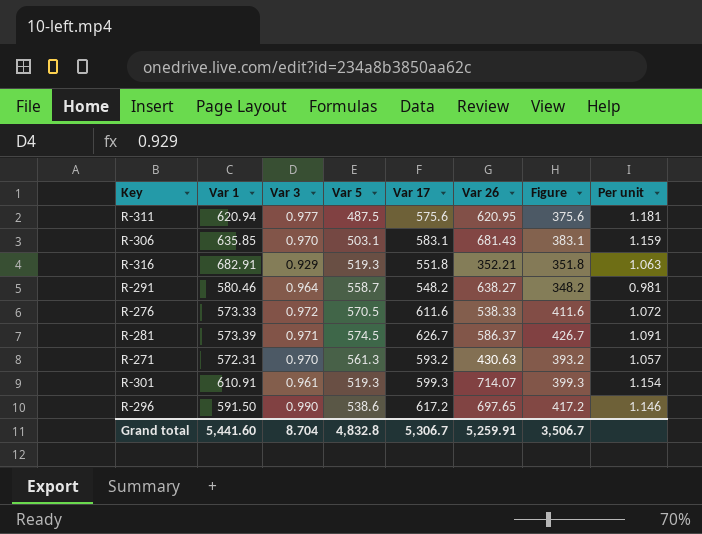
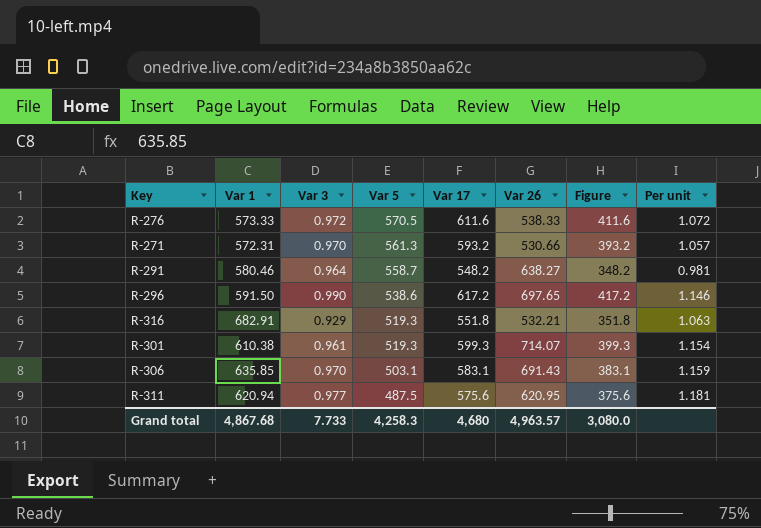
row order: none -> Var 5 descending
row R-281: 573.39 | 0.971 | 574.5 | 626.7 | 586.37 | 426.7 | 1.091 -> none
R-271 | Var 26: 430.63 -> 530.66
R-316 | Var 26: 352.21 -> 532.21
R-301 | Var 1: 610.91 -> 610.38
R-306 | Var 26: 681.43 -> 691.43
Grand total | Var 1: 5,441.60 -> 4,867.68
Grand total | Var 3: 8.704 -> 7.733
Grand total | Var 5: 4,832.8 -> 4,258.3
Grand total | Var 17: 5,306.7 -> 4,680
Grand total | Var 26: 5,259.91 -> 4,963.57
Grand total | Figure: 3,506.7 -> 3,080.0

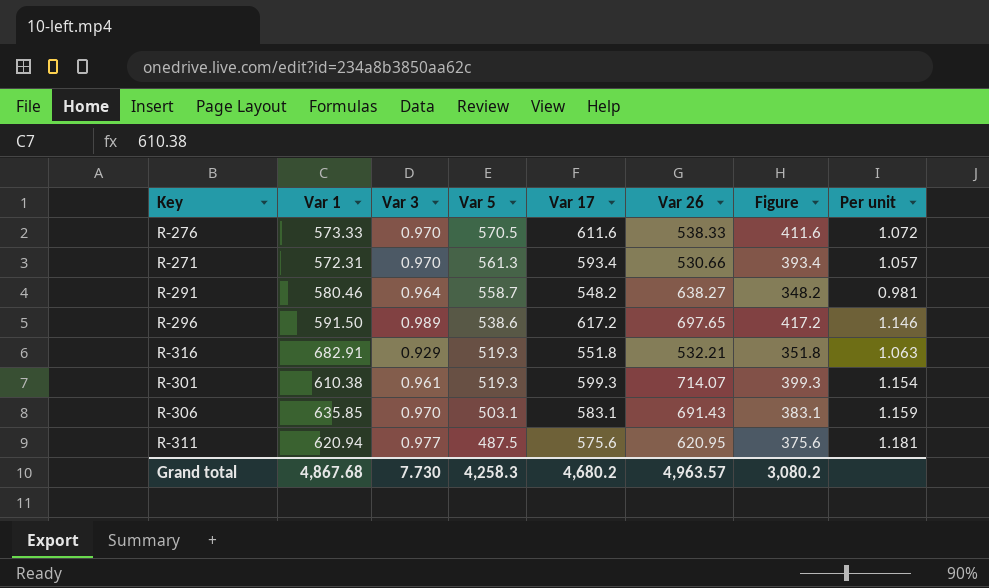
R-276 | Var 3: 0.972 -> 0.970
R-271 | Var 17: 593.2 -> 593.4
R-271 | Figure: 393.2 -> 393.4
R-296 | Var 3: 0.990 -> 0.989
Grand total | Var 3: 7.733 -> 7.730
Grand total | Var 17: 4,680 -> 4,680.2
Grand total | Figure: 3,080.0 -> 3,080.2

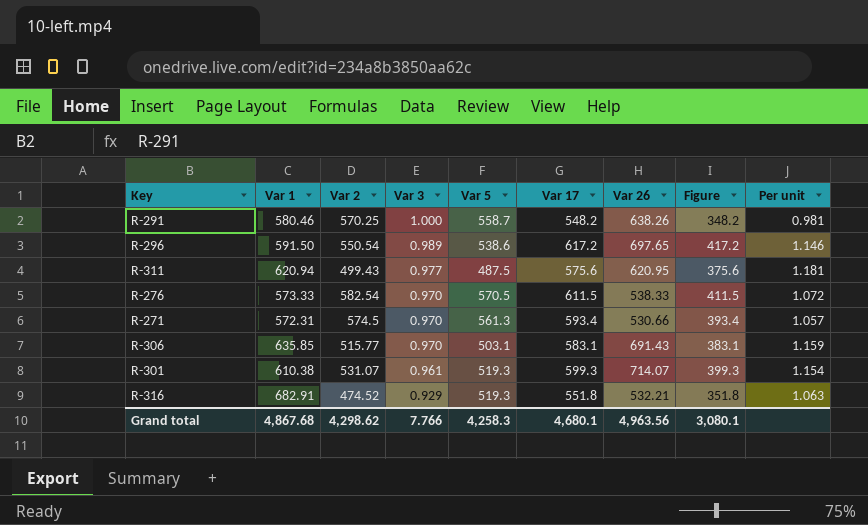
row order: Var 5 descending -> Var 3 descending
column Var 2 | position: none -> 3
R-291 | Var 3: 0.964 -> 1.000
R-291 | Var 26: 638.27 -> 638.26
R-276 | Var 17: 611.6 -> 611.5
R-276 | Figure: 411.6 -> 411.5
Grand total | Var 3: 7.730 -> 7.766
Grand total | Var 17: 4,680.2 -> 4,680.1
Grand total | Var 26: 4,963.57 -> 4,963.56
Grand total | Figure: 3,080.2 -> 3,080.1

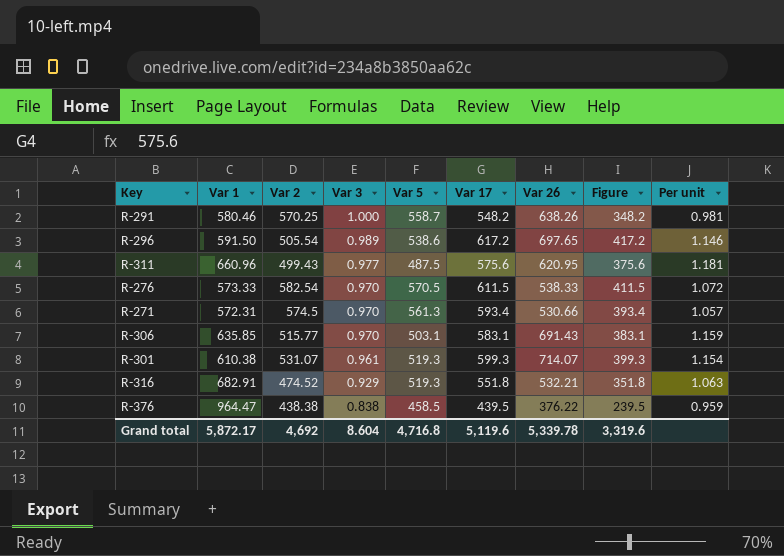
R-296 | Var 2: 550.54 -> 505.54
R-311 | Var 1: 620.94 -> 660.96
row R-376: none -> 964.47 | 438.38 | 0.838 | 458.5 | 439.5 | 376.22 | 239.5 | 0.959
Grand total | Var 1: 4,867.68 -> 5,872.17
Grand total | Var 2: 4,298.62 -> 4,692
Grand total | Var 3: 7.766 -> 8.604
Grand total | Var 5: 4,258.3 -> 4,716.8
Grand total | Var 17: 4,680.1 -> 5,119.6
Grand total | Var 26: 4,963.56 -> 5,339.78
Grand total | Figure: 3,080.1 -> 3,319.6

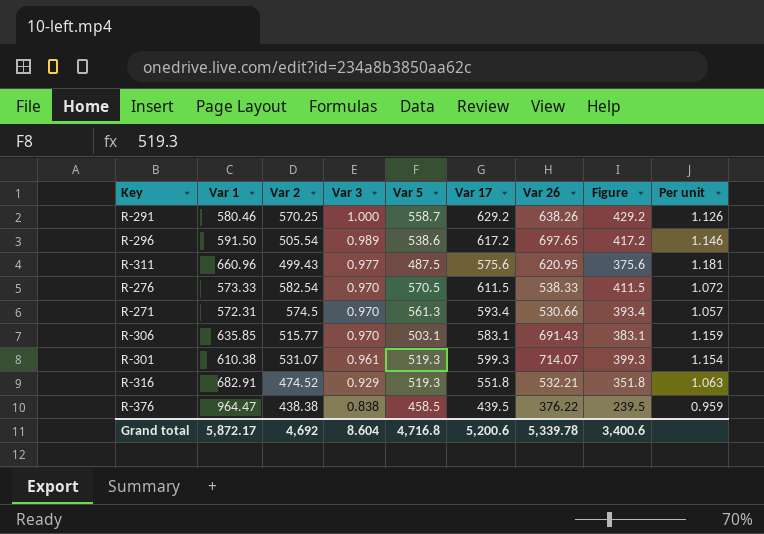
R-291 | Var 17: 548.2 -> 629.2
R-291 | Figure: 348.2 -> 429.2
R-291 | Per unit: 0.981 -> 1.126
Grand total | Var 17: 5,119.6 -> 5,200.6
Grand total | Figure: 3,319.6 -> 3,400.6

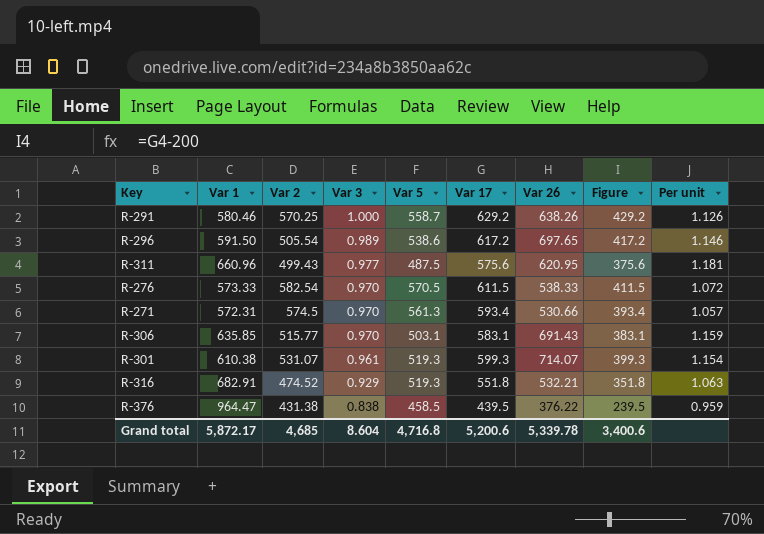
R-376 | Var 2: 438.38 -> 431.38
Grand total | Var 2: 4,692 -> 4,685

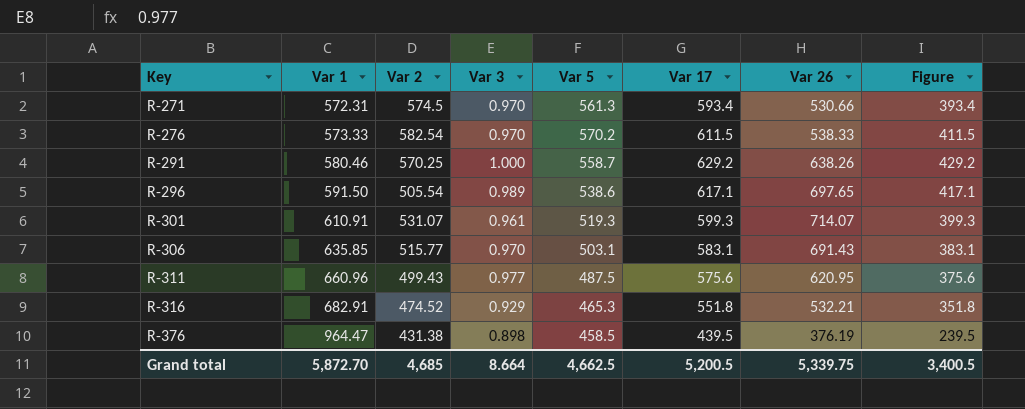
row order: Var 3 descending -> Key ascending
column Per unit | formula: [Var 17] / [Var 5] -> none
R-276 | Var 5: 570.5 -> 570.2
R-296 | Var 17: 617.2 -> 617.1
R-296 | Figure: 417.2 -> 417.1
R-301 | Var 1: 610.38 -> 610.91
R-316 | Var 5: 519.3 -> 465.3
R-376 | Var 3: 0.838 -> 0.898
R-376 | Var 26: 376.22 -> 376.19
Grand total | Var 1: 5,872.17 -> 5,872.70
Grand total | Var 3: 8.604 -> 8.664
Grand total | Var 5: 4,716.8 -> 4,662.5
Grand total | Var 17: 5,200.6 -> 5,200.5
Grand total | Var 26: 5,339.78 -> 5,339.75
Grand total | Figure: 3,400.6 -> 3,400.5

